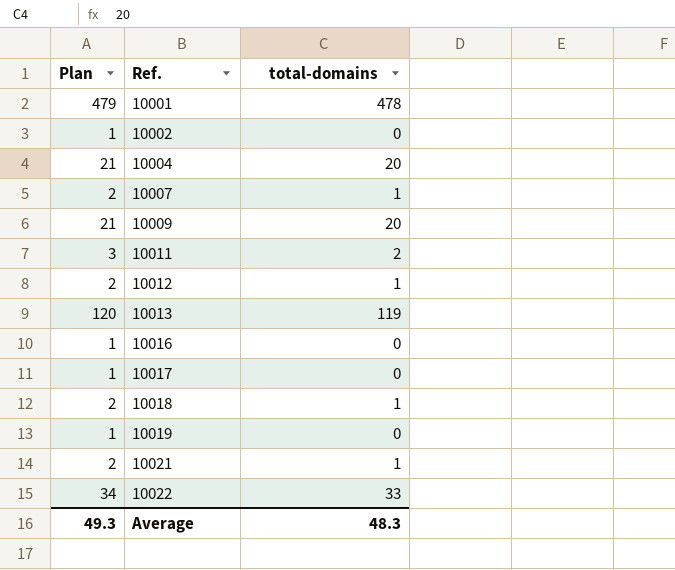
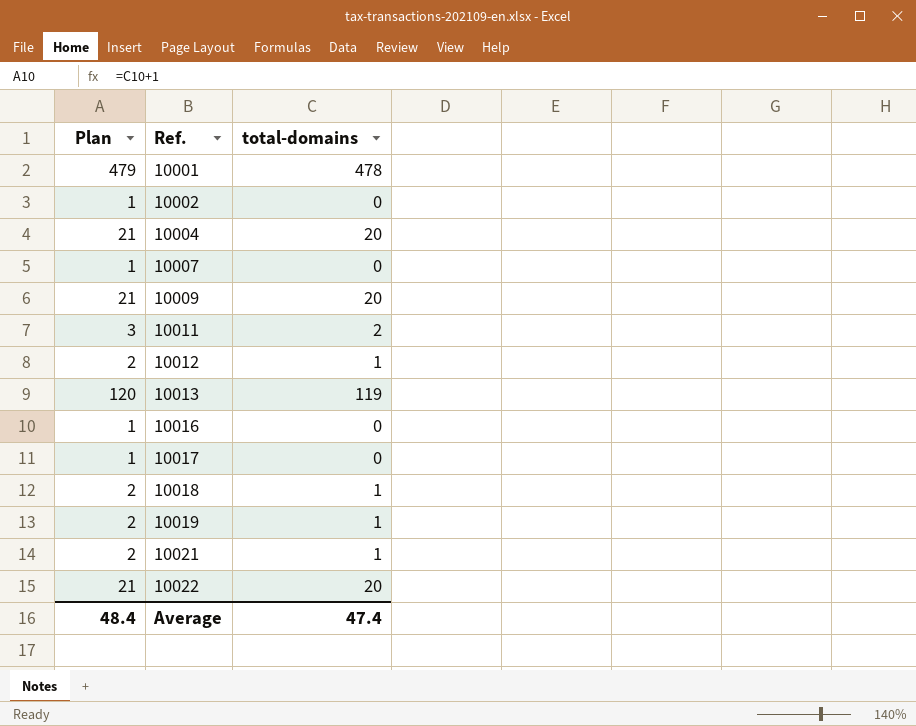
10007 | Plan: 2 -> 1
10007 | total-domains: 1 -> 0
10019 | Plan: 1 -> 2
10019 | total-domains: 0 -> 1
10022 | Plan: 34 -> 21
10022 | total-domains: 33 -> 20
Average | Plan: 49.3 -> 48.4
Average | total-domains: 48.3 -> 47.4

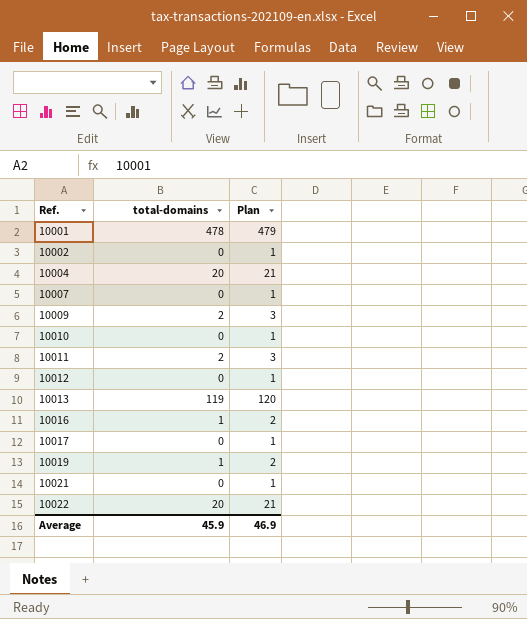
column Plan | position: 1 -> 3
row 10018: 2 | 1 -> none
10009 | total-domains: 20 -> 2
10009 | Plan: 21 -> 3
row 10010: none -> 0 | 1
10012 | total-domains: 1 -> 0
10012 | Plan: 2 -> 1
10016 | total-domains: 0 -> 1
10016 | Plan: 1 -> 2
10021 | total-domains: 1 -> 0
10021 | Plan: 2 -> 1
Average | total-domains: 47.4 -> 45.9
Average | Plan: 48.4 -> 46.9

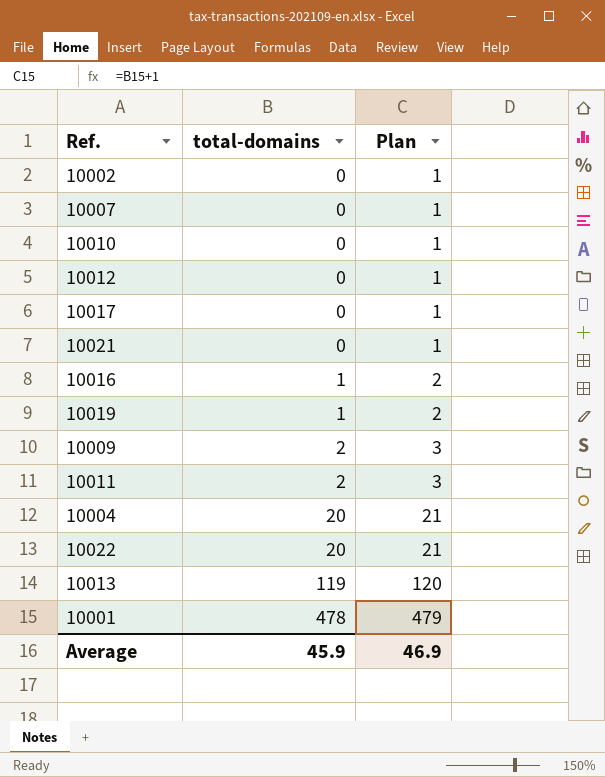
row order: Ref. ascending -> total-domains ascending

